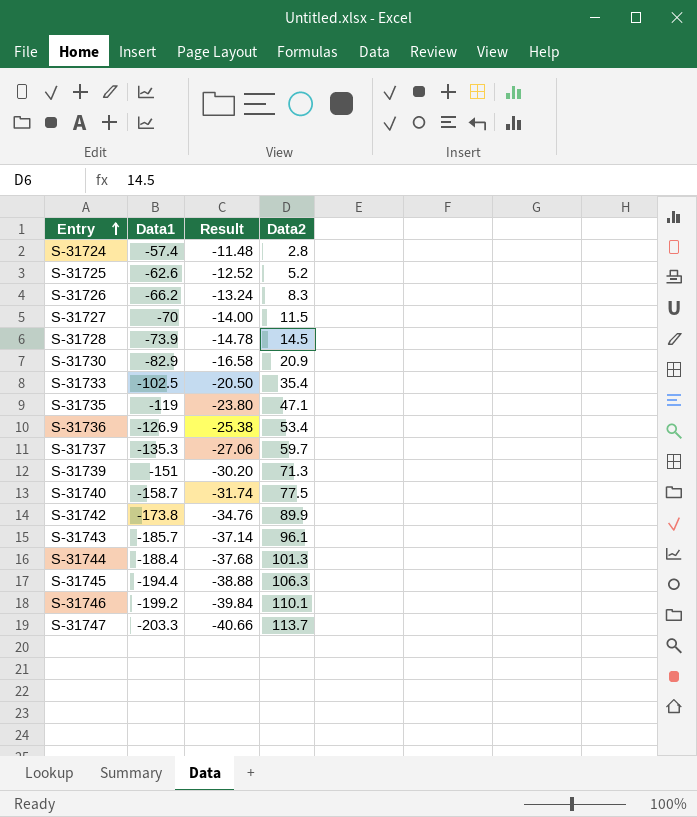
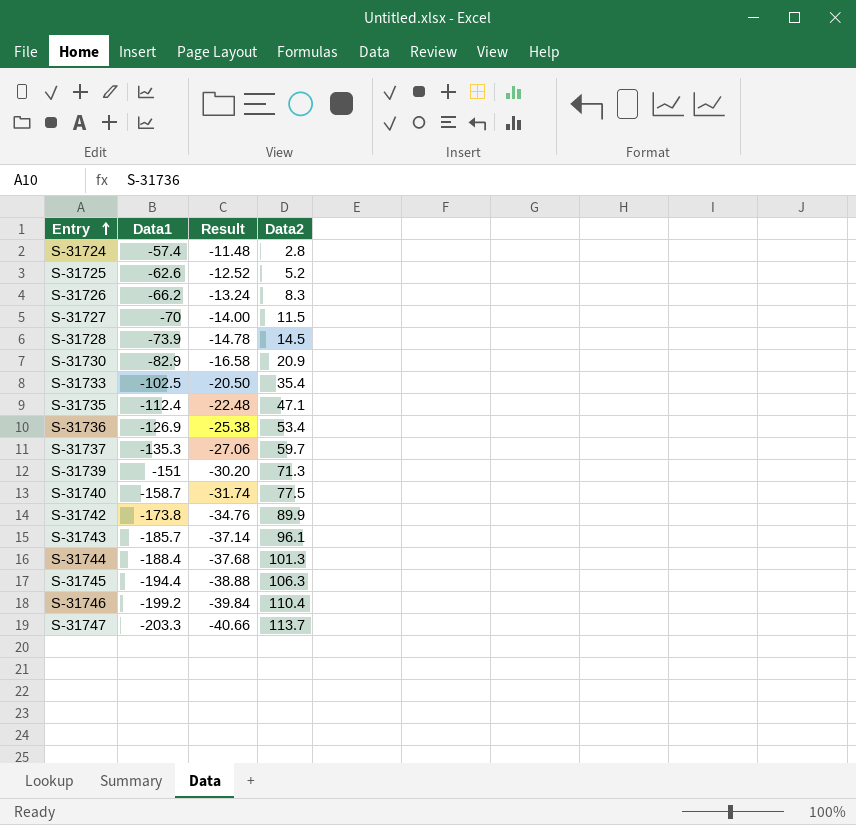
S-31735 | Data1: -119 -> -112.4
S-31735 | Result: -23.80 -> -22.48
S-31746 | Data2: 110.1 -> 110.4

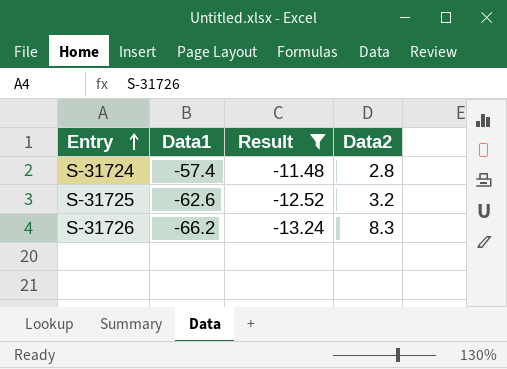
filter: none -> Result >= -13.24
S-31725 | Data2: 5.2 -> 3.2

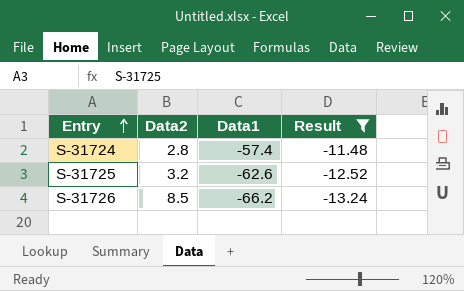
column Data2 | position: 4 -> 2
S-31726 | Data2: 8.3 -> 8.5

